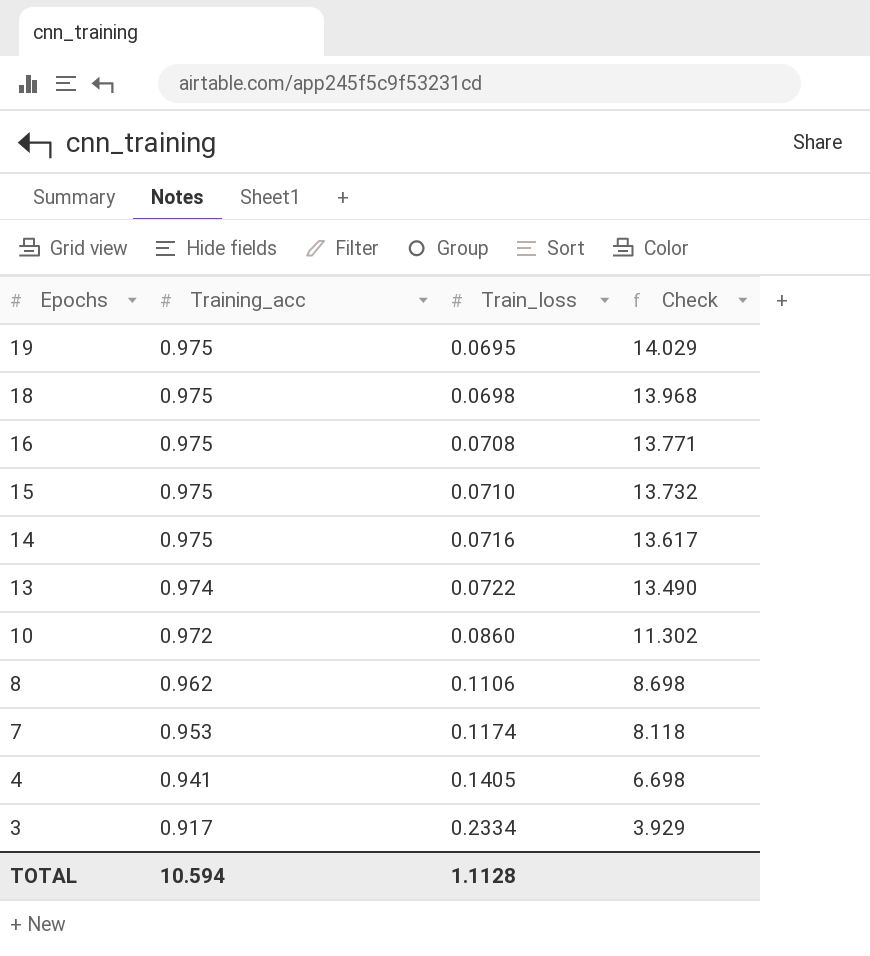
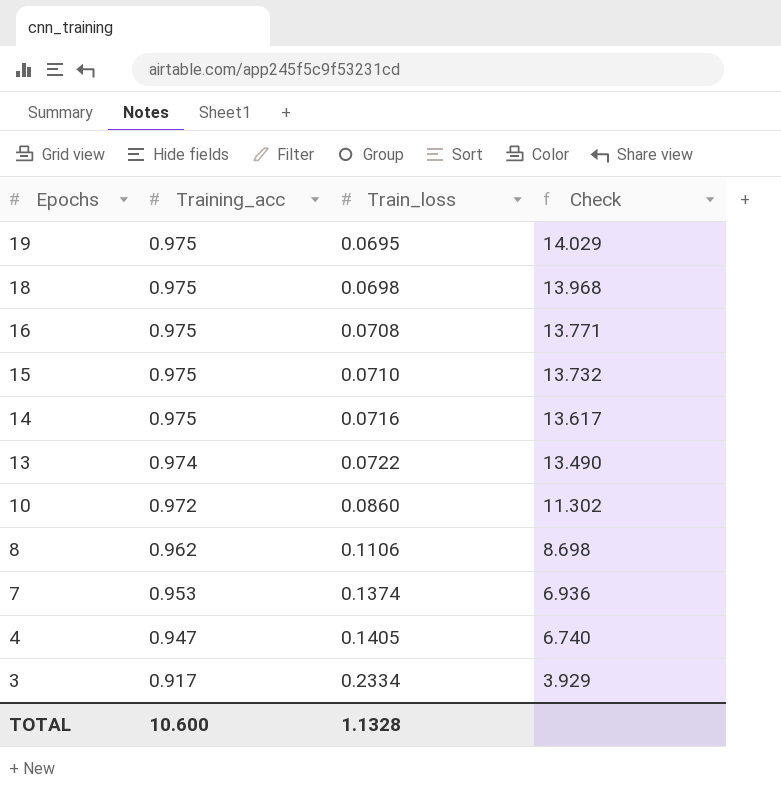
7 | Train_loss: 0.1174 -> 0.1374
7 | Check: 8.118 -> 6.936
4 | Training_acc: 0.941 -> 0.947
4 | Check: 6.698 -> 6.740
TOTAL | Training_acc: 10.594 -> 10.600
TOTAL | Train_loss: 1.1128 -> 1.1328

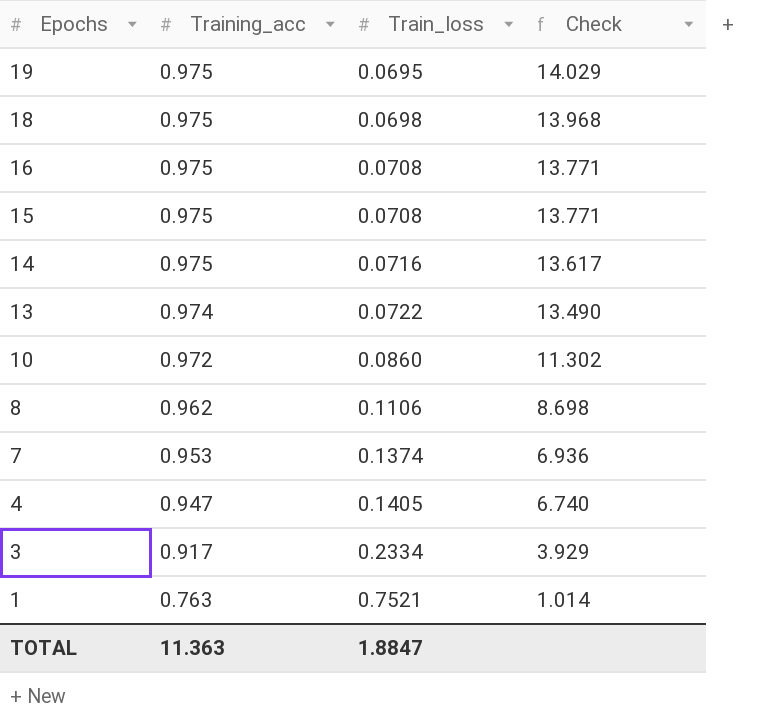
15 | Train_loss: 0.0710 -> 0.0708
15 | Check: 13.732 -> 13.771
row 1: none -> 0.763 | 0.7521 | 1.014
TOTAL | Training_acc: 10.600 -> 11.363
TOTAL | Train_loss: 1.1328 -> 1.8847

